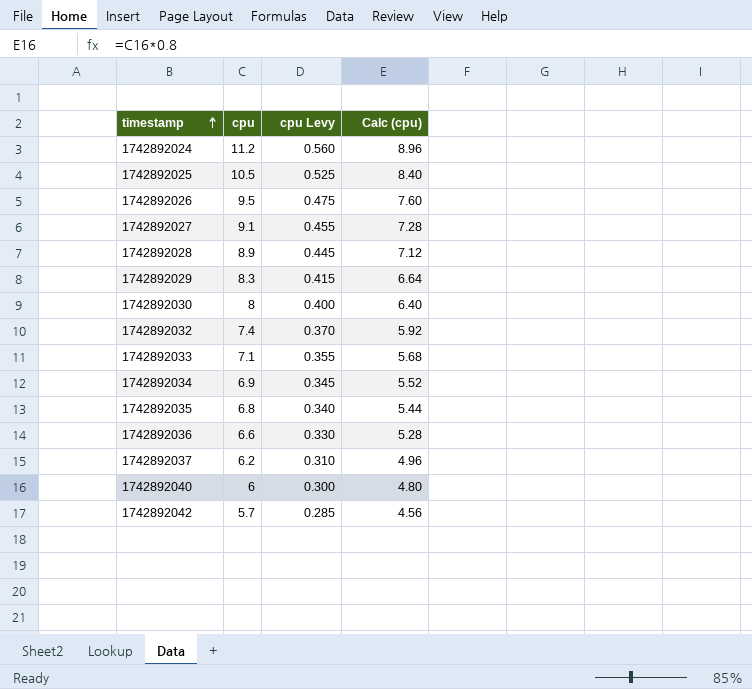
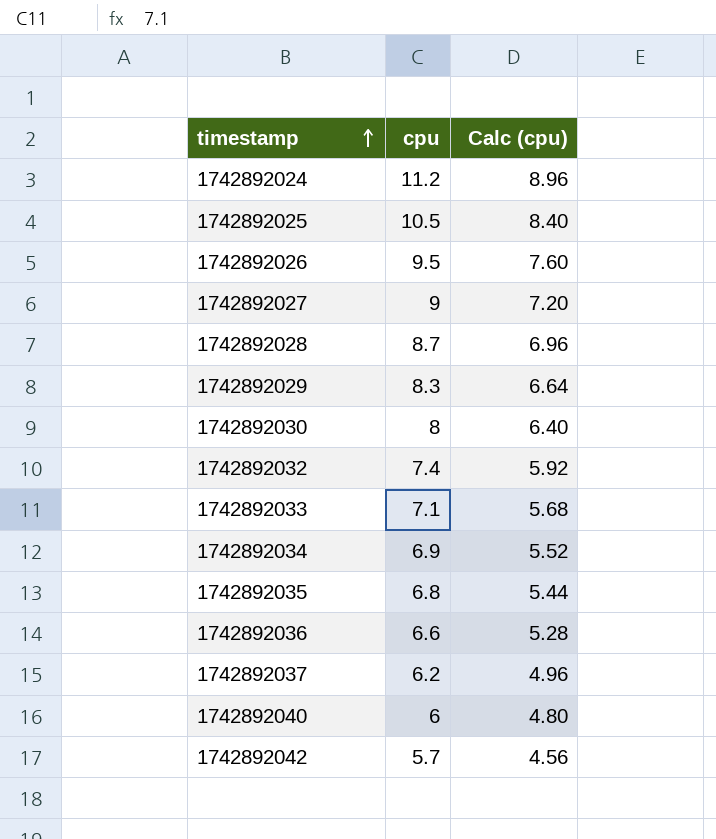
column cpu Levy | formula: [cpu] * 0.05 -> none
1742892027 | cpu: 9.1 -> 9
1742892027 | Calc (cpu): 7.28 -> 7.20
1742892028 | cpu: 8.9 -> 8.7
1742892028 | Calc (cpu): 7.12 -> 6.96

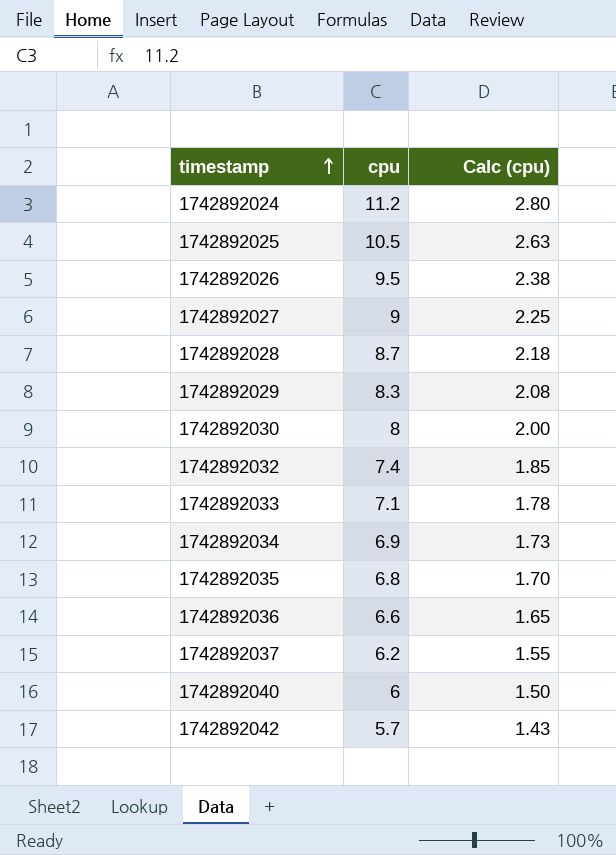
column Calc (cpu) | formula: [cpu] * 0.8 -> [cpu] * 0.25

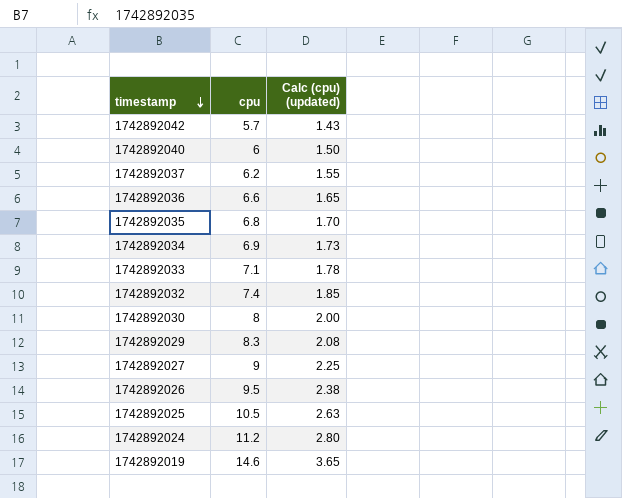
row order: timestamp ascending -> timestamp descending
column name: Calc (cpu) -> Calc (cpu) (updated)
row 1742892028: 8.7 | 2.18 -> none
row 1742892019: none -> 14.6 | 3.65

